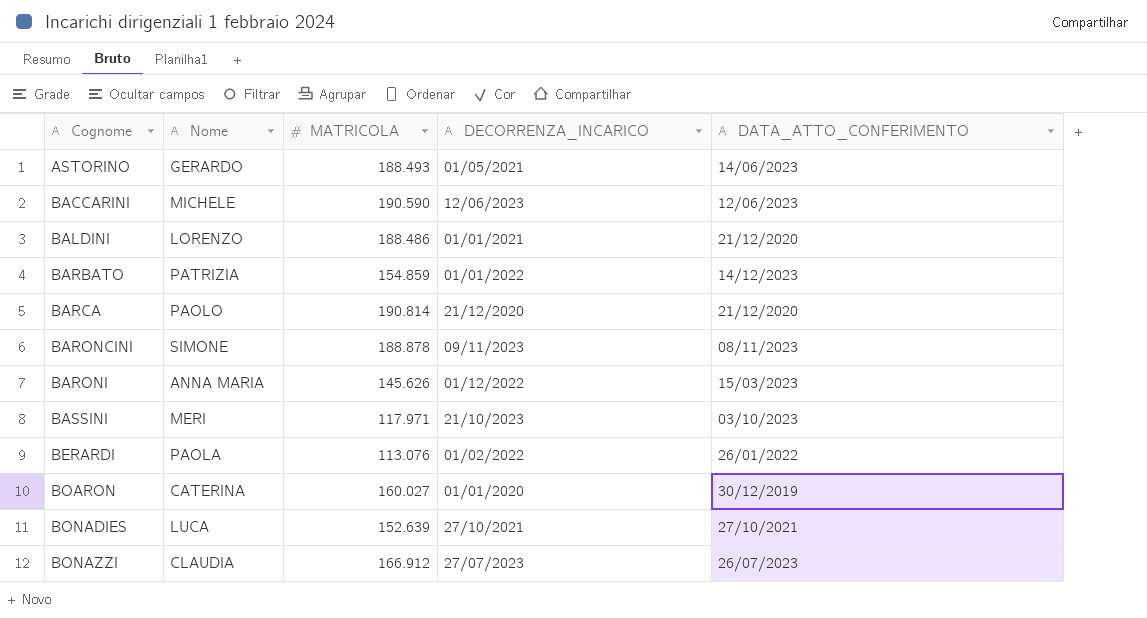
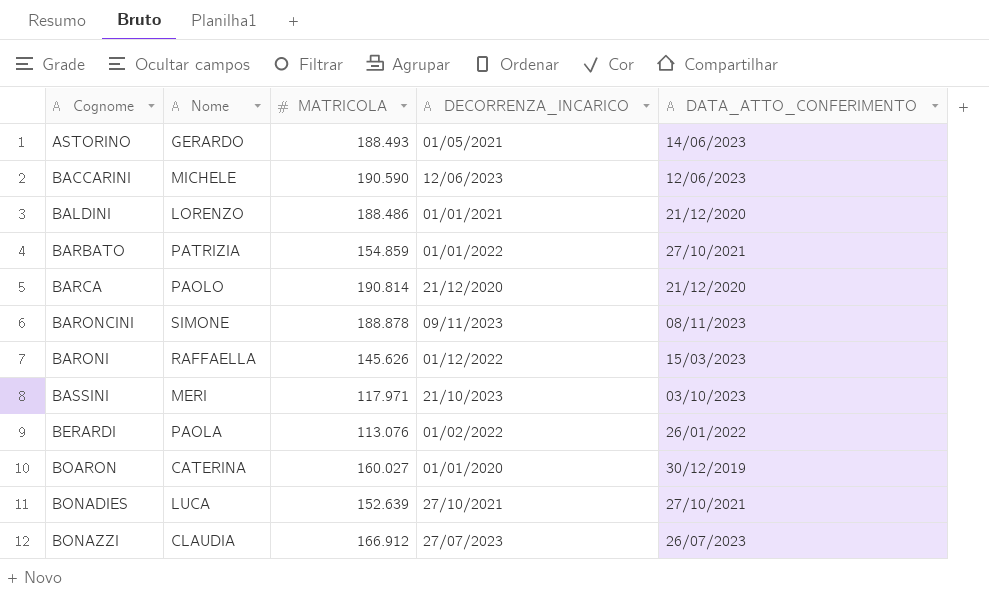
BARBATO | DATA_ATTO_CONFERIMENTO: 14/12/2023 -> 27/10/2021
BARONI | Nome: ANNA MARIA -> RAFFAELLA

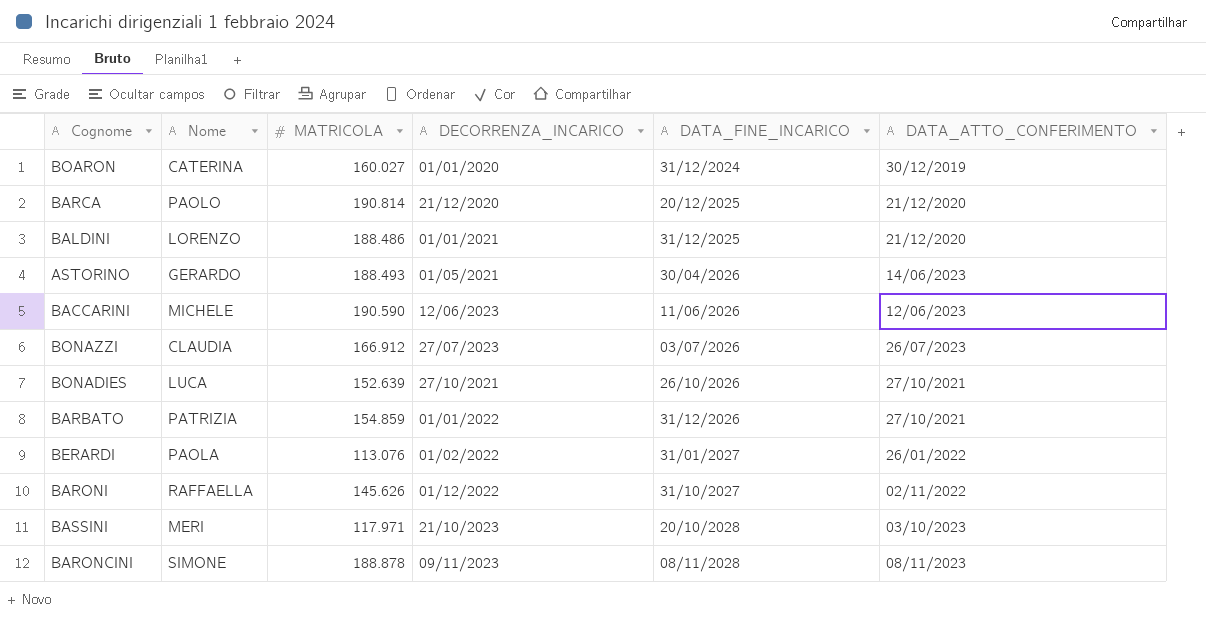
row order: Cognome ascending -> DATA_FINE_INCARICO ascending
column DATA_FINE_INCARICO | position: none -> 5
BARONI | DATA_ATTO_CONFERIMENTO: 15/03/2023 -> 02/11/2022

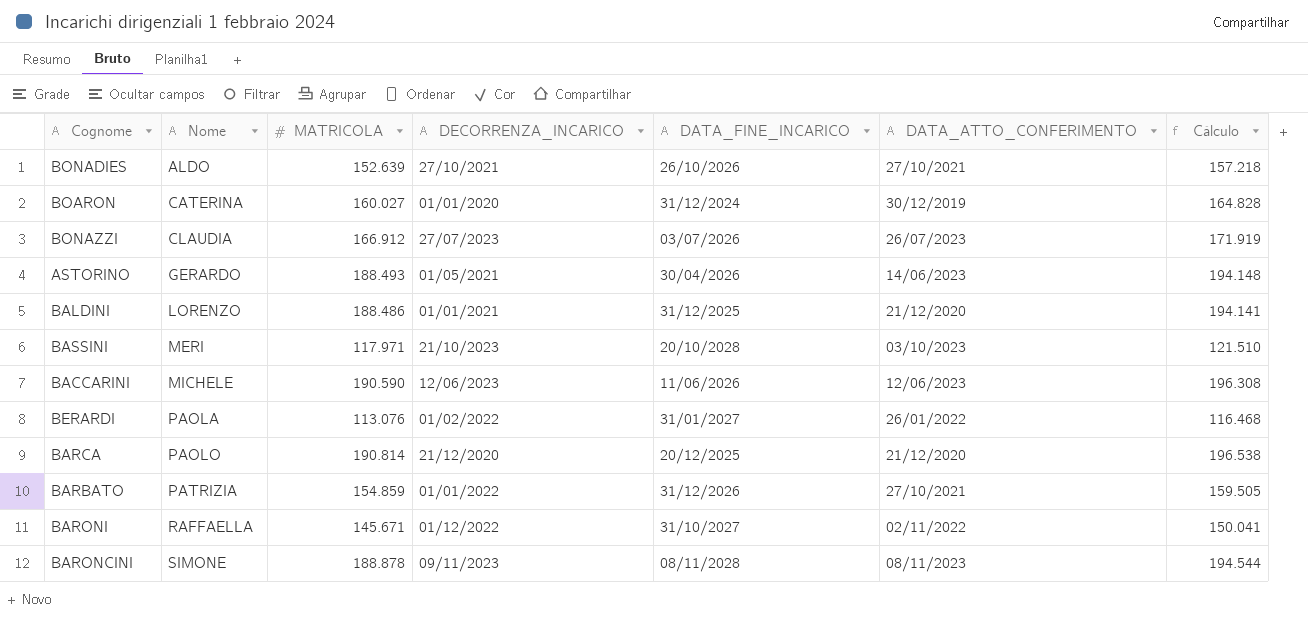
row order: DATA_FINE_INCARICO ascending -> Nome ascending
column Cálculo | formula: none -> [MATRICOLA] * 1,03
BONADIES | Nome: LUCA -> ALDO
BARONI | MATRICOLA: 145.626 -> 145.671

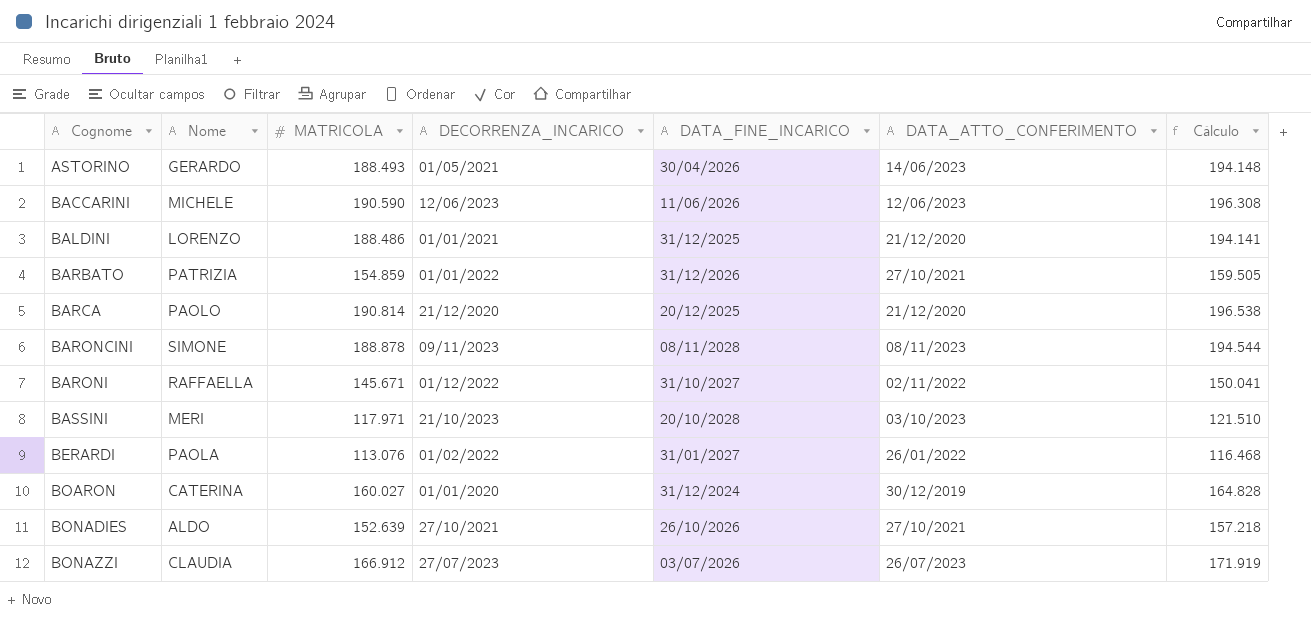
row order: Nome ascending -> Cognome ascending

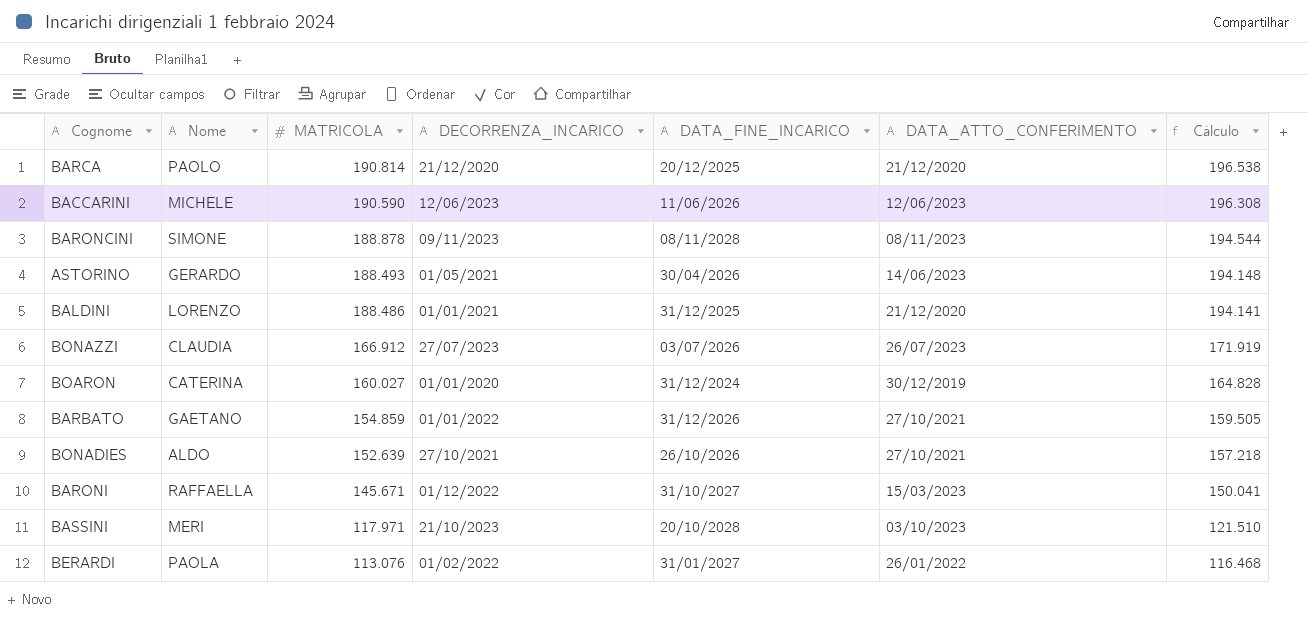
row order: Cognome ascending -> MATRICOLA descending
BARBATO | Nome: PATRIZIA -> GAETANO
BARONI | DATA_ATTO_CONFERIMENTO: 02/11/2022 -> 15/03/2023

